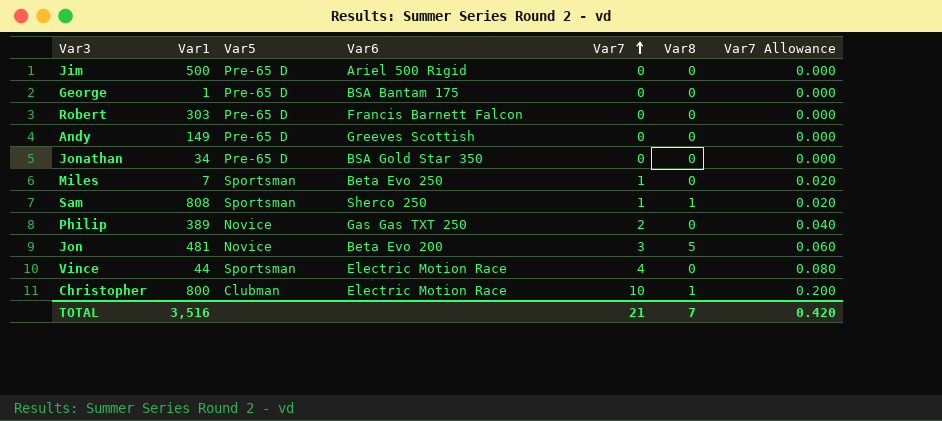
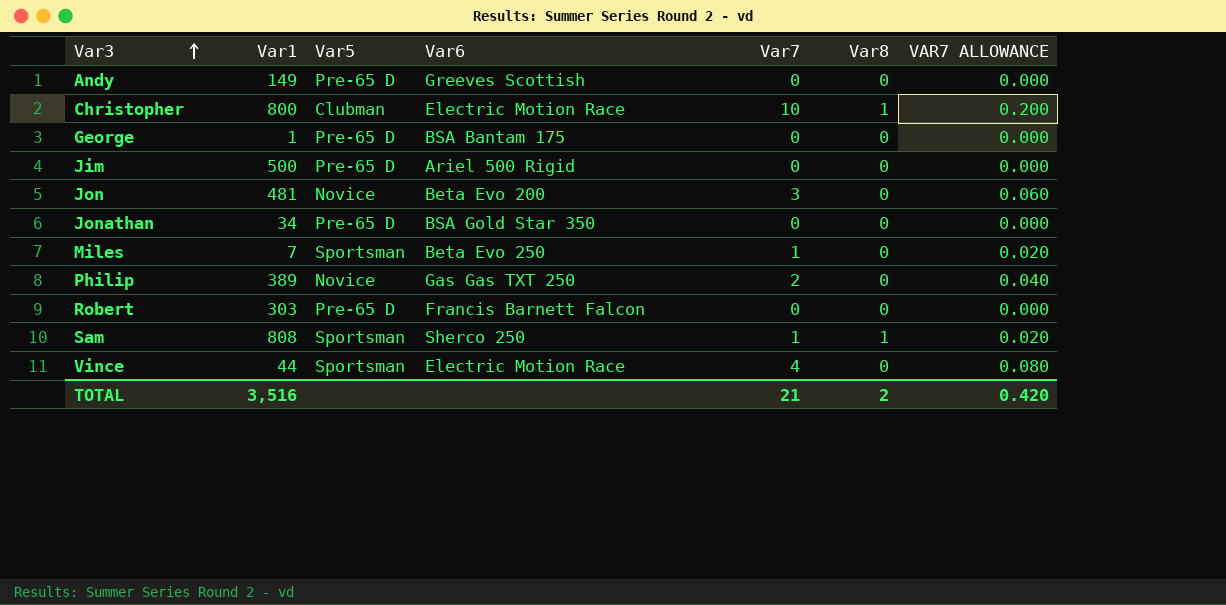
row order: Var7 ascending -> Var3 ascending
column name: Var7 Allowance -> VAR7 ALLOWANCE
Jon | Var8: 5 -> 0
TOTAL | Var8: 7 -> 2

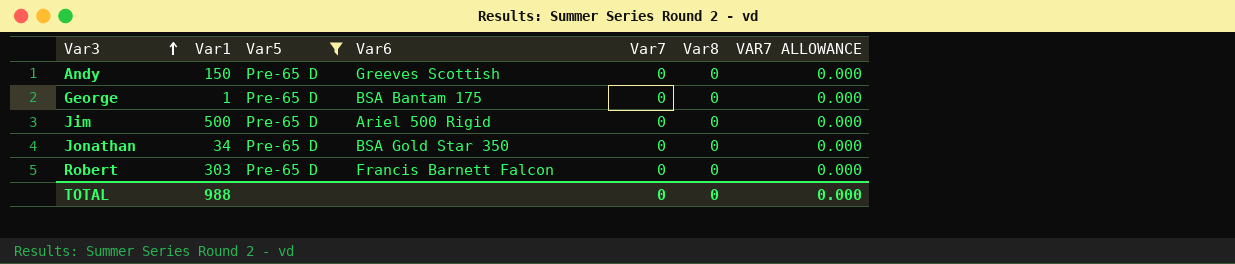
filter: none -> Var5 = Pre-65 D
Andy | Var1: 149 -> 150
TOTAL | Var1: 3,516 -> 988
TOTAL | Var7: 21 -> 0
TOTAL | Var8: 2 -> 0
TOTAL | VAR7 ALLOWANCE: 0.420 -> 0.000

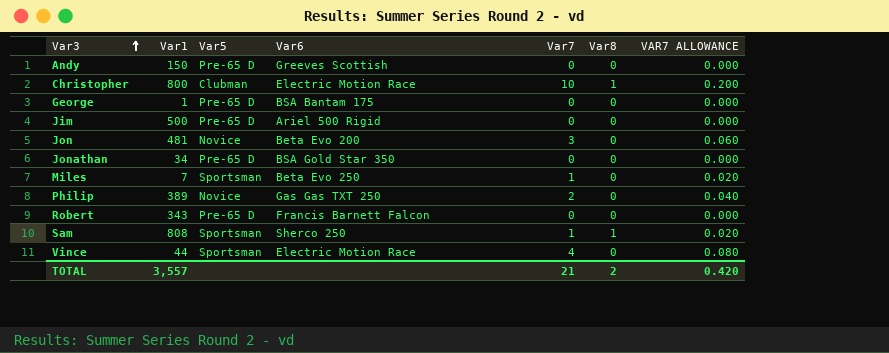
filter: Var5 = Pre-65 D -> none
Robert | Var1: 303 -> 343
TOTAL | Var1: 988 -> 3,557
TOTAL | Var7: 0 -> 21
TOTAL | Var8: 0 -> 2
TOTAL | VAR7 ALLOWANCE: 0.000 -> 0.420

